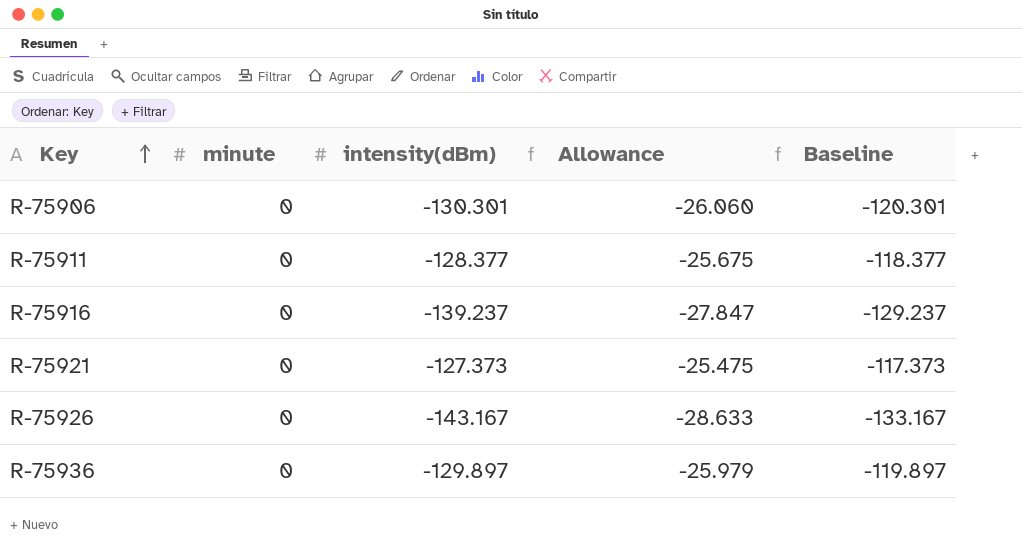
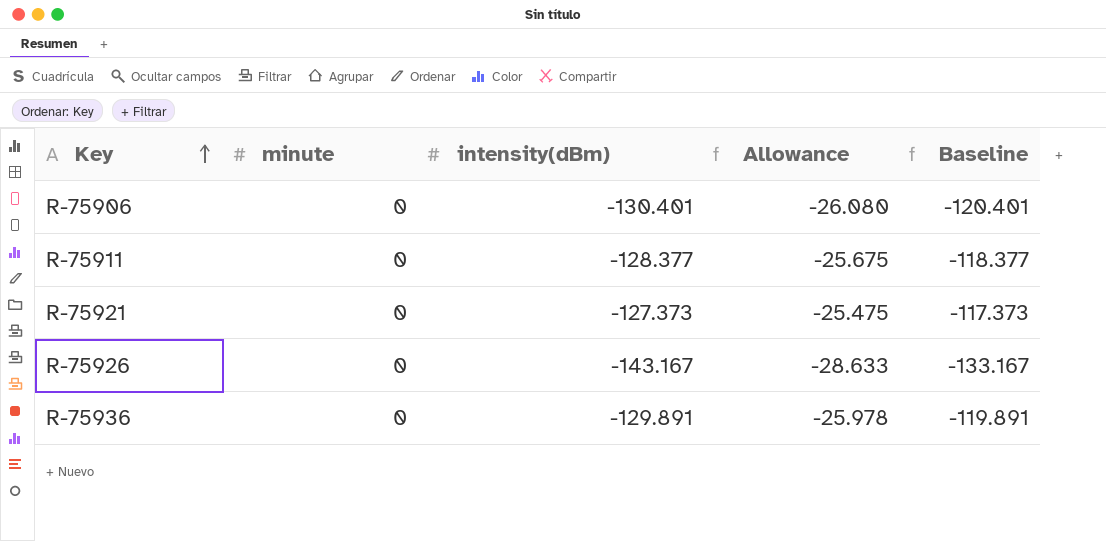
row R-75916: 0 | -139.237 | -27.847 | -129.237 -> none
R-75906 | intensity(dBm): -130.301 -> -130.401
R-75906 | Allowance: -26.060 -> -26.080
R-75906 | Baseline: -120.301 -> -120.401
R-75936 | intensity(dBm): -129.897 -> -129.891
R-75936 | Allowance: -25.979 -> -25.978
R-75936 | Baseline: -119.897 -> -119.891

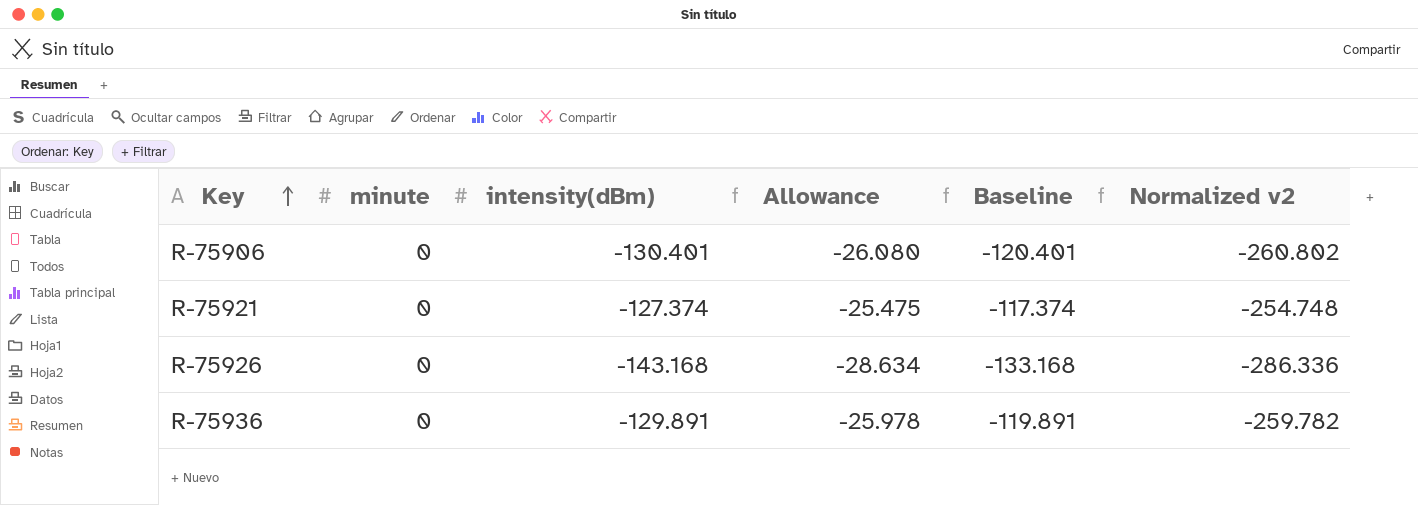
column Normalized v2 | formula: none -> [intensity(dBm)] * 2
row R-75911: 0 | -128.377 | -25.675 | -118.377 -> none
R-75921 | intensity(dBm): -127.373 -> -127.374
R-75921 | Baseline: -117.373 -> -117.374
R-75926 | intensity(dBm): -143.167 -> -143.168
R-75926 | Allowance: -28.633 -> -28.634
R-75926 | Baseline: -133.167 -> -133.168

